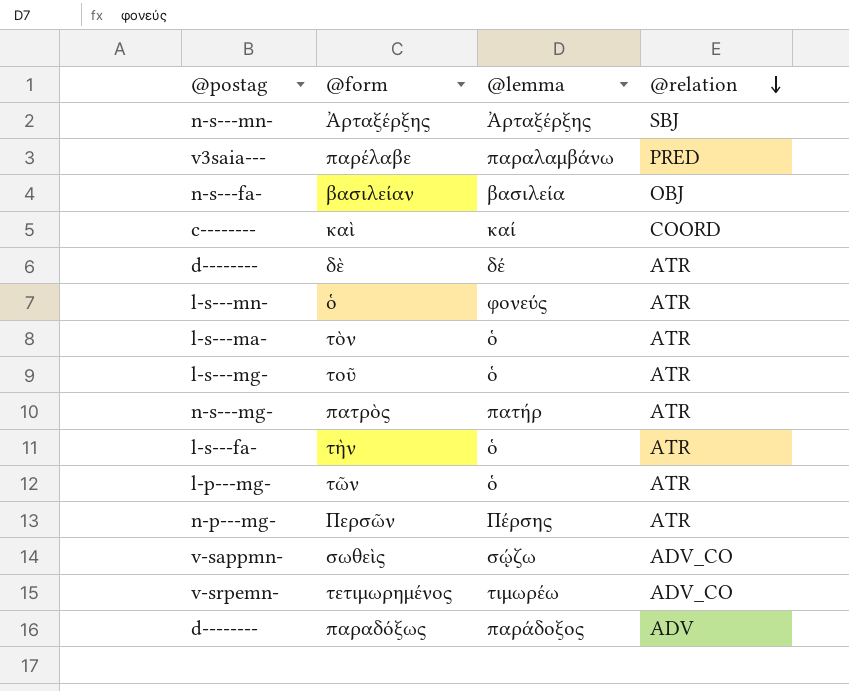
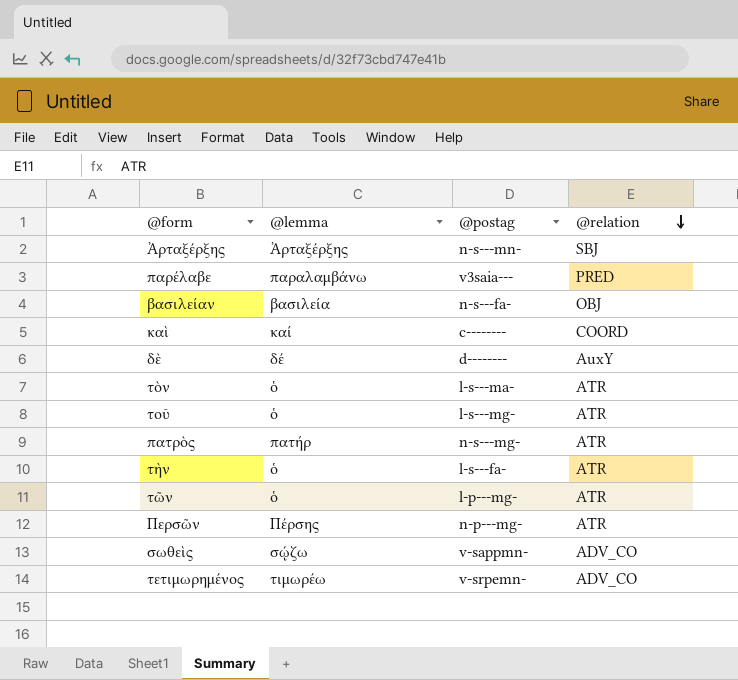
column @postag | position: 1 -> 3
row ὁ: l-s---mn- | φονεύς | ATR -> none
row παραδόξως: d-------- | παράδοξος | ADV -> none
δὲ | @relation: ATR -> AuxY

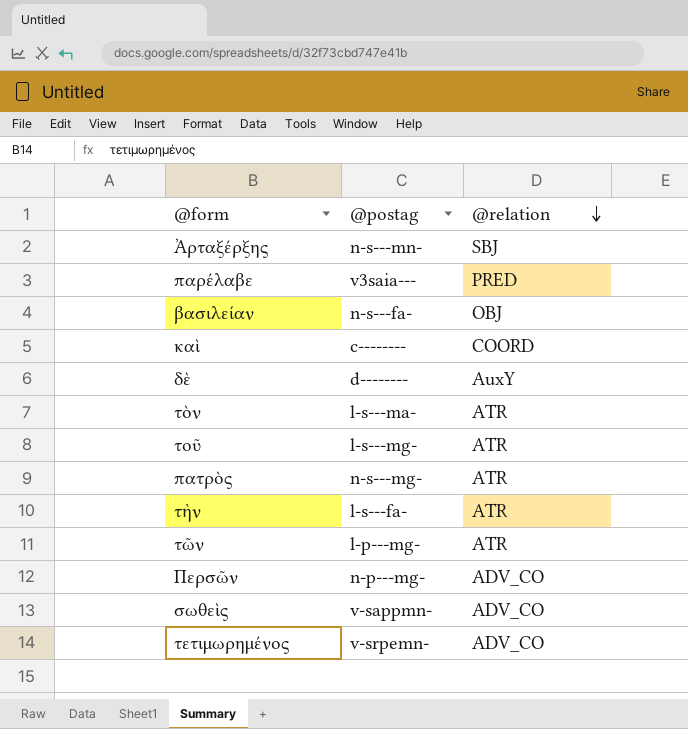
column @lemma | position: 2 -> none
Περσῶν | @relation: ATR -> ADV_CO

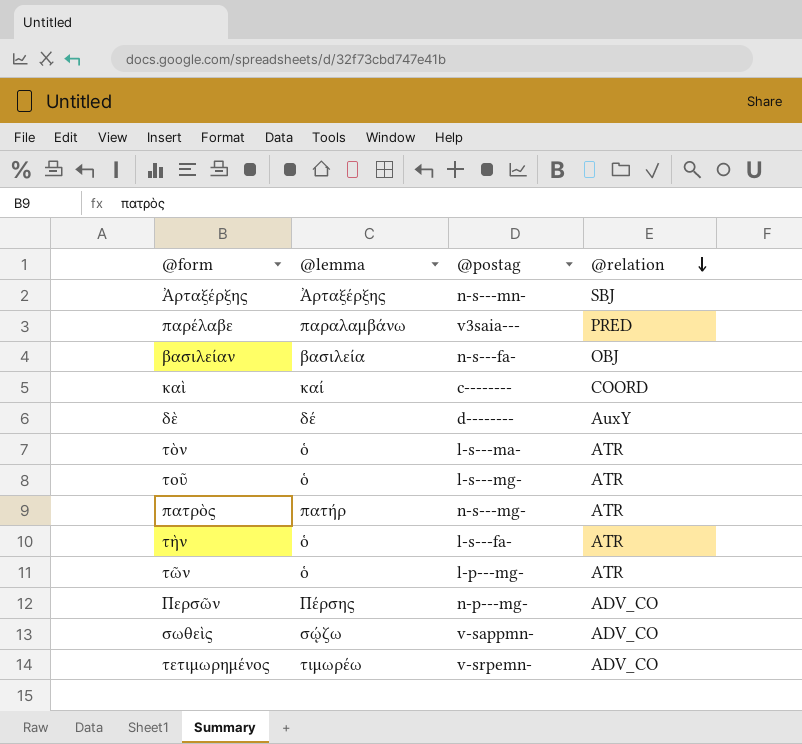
column @lemma | position: none -> 2

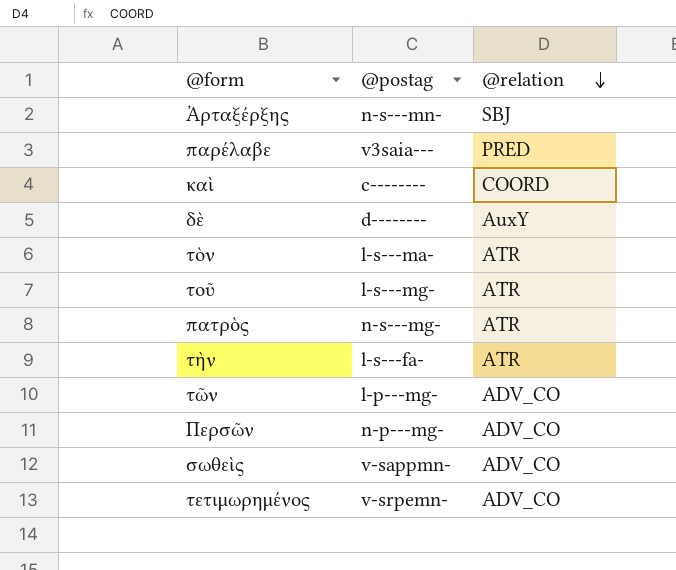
column @lemma | position: 2 -> none
row βασιλείαν: βασιλεία | n-s---fa- | OBJ -> none
τῶν | @relation: ATR -> ADV_CO

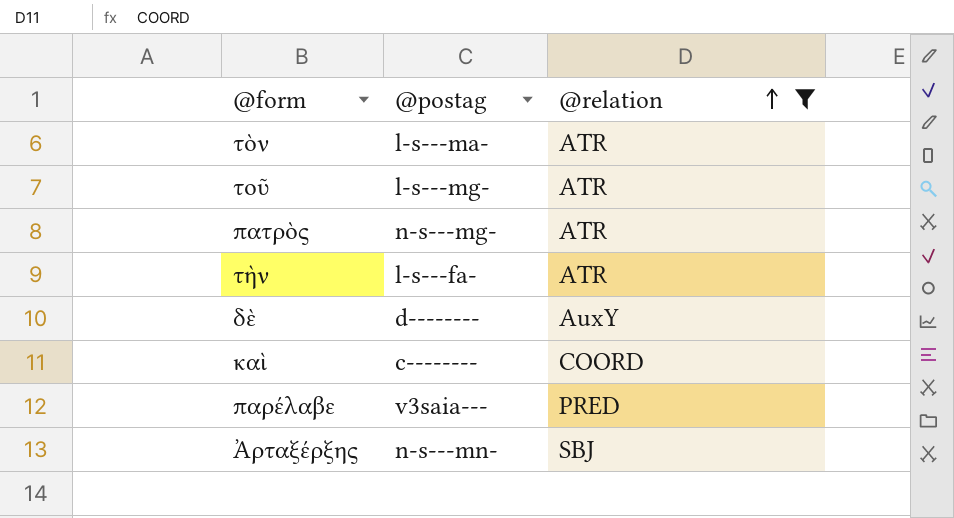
filter: none -> @relation != ADV_CO
row order: @relation descending -> @relation ascending

